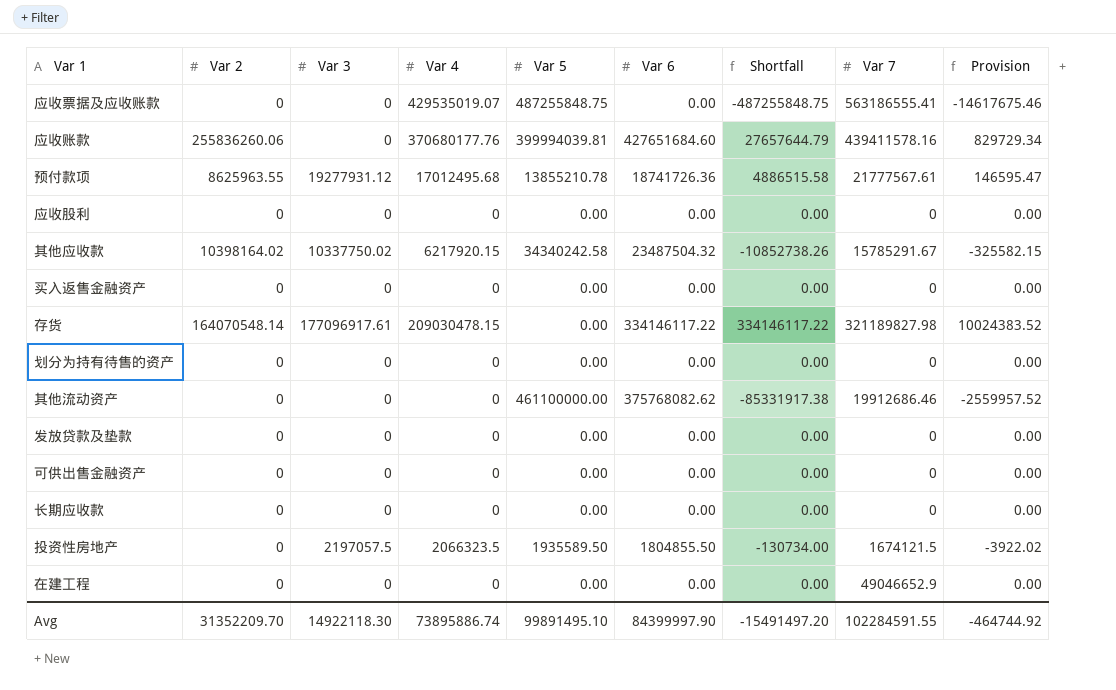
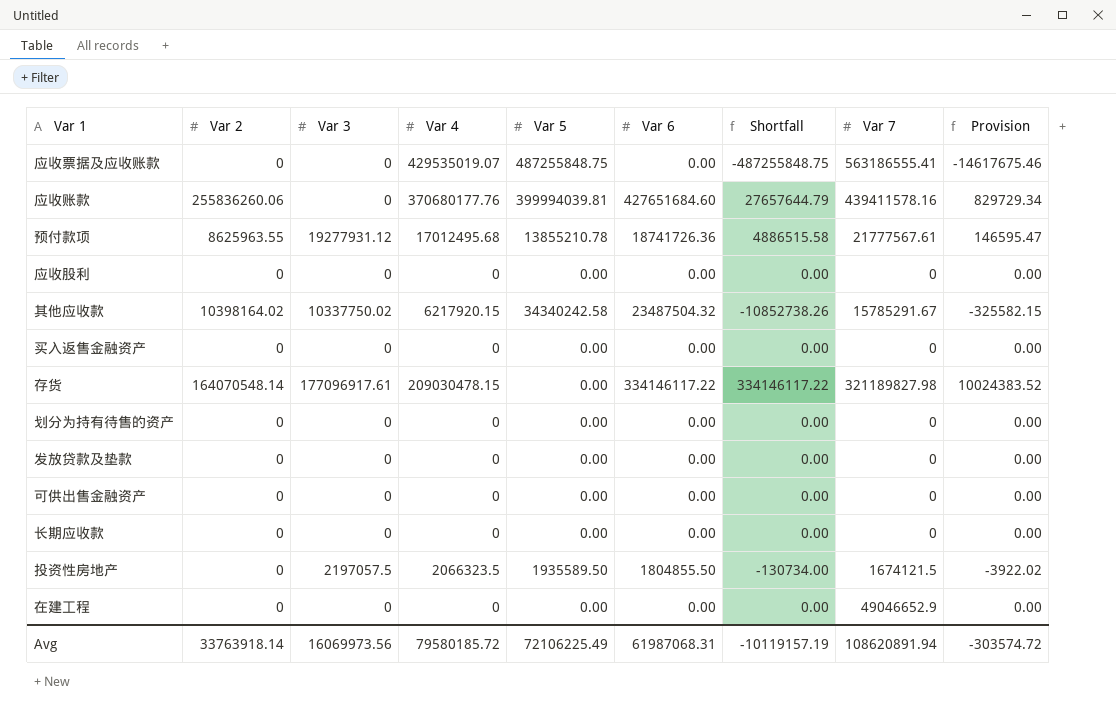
row 其他流动资产: 0 | 0 | 0 | 461100000.00 | 375768082.62 | -85331917.38 | 19912686.46 | -2559957.52 -> none
Avg | Var 2: 31352209.70 -> 33763918.14
Avg | Var 3: 14922118.30 -> 16069973.56
Avg | Var 4: 73895886.74 -> 79580185.72
Avg | Var 5: 99891495.10 -> 72106225.49
Avg | Var 6: 84399997.90 -> 61987068.31
Avg | Shortfall: -15491497.20 -> -10119157.19
Avg | Var 7: 102284591.55 -> 108620891.94
Avg | Provision: -464744.92 -> -303574.72

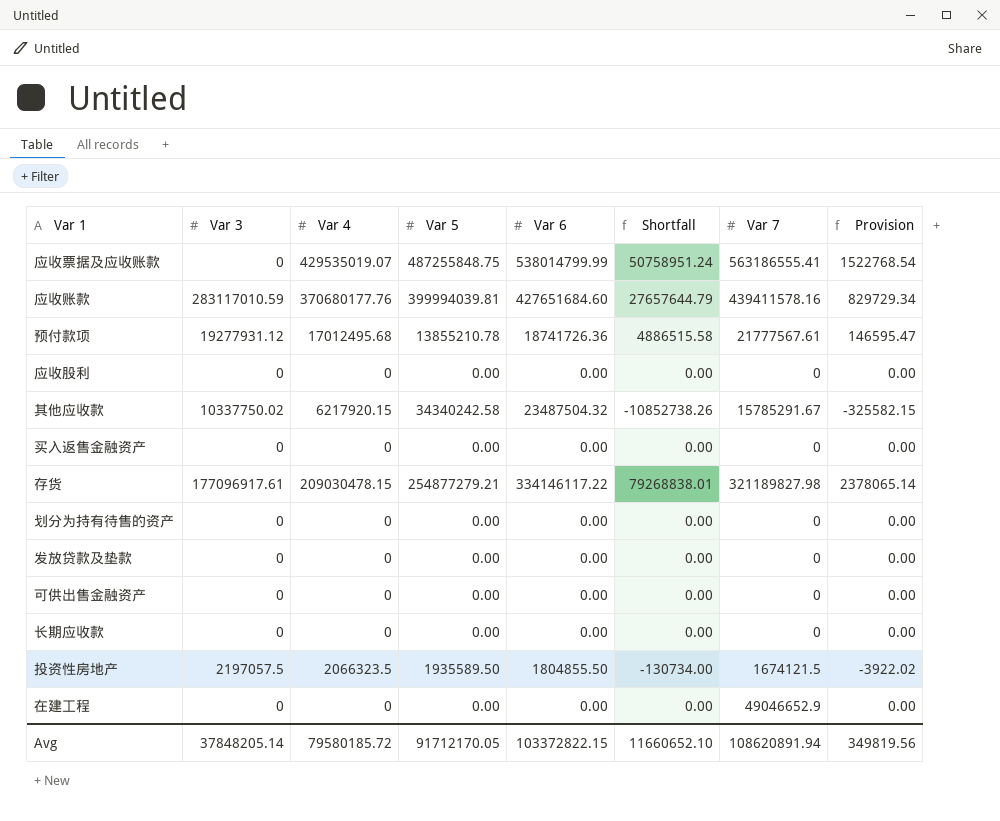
column Var 2 | position: 2 -> none
应收票据及应收账款 | Var 6: 0.00 -> 538014799.99
应收票据及应收账款 | Shortfall: -487255848.75 -> 50758951.24
应收票据及应收账款 | Provision: -14617675.46 -> 1522768.54
应收账款 | Var 3: 0 -> 283117010.59
存货 | Var 5: 0.00 -> 254877279.21
存货 | Shortfall: 334146117.22 -> 79268838.01
存货 | Provision: 10024383.52 -> 2378065.14
Avg | Var 3: 16069973.56 -> 37848205.14
Avg | Var 5: 72106225.49 -> 91712170.05
Avg | Var 6: 61987068.31 -> 103372822.15
Avg | Shortfall: -10119157.19 -> 11660652.10
Avg | Provision: -303574.72 -> 349819.56

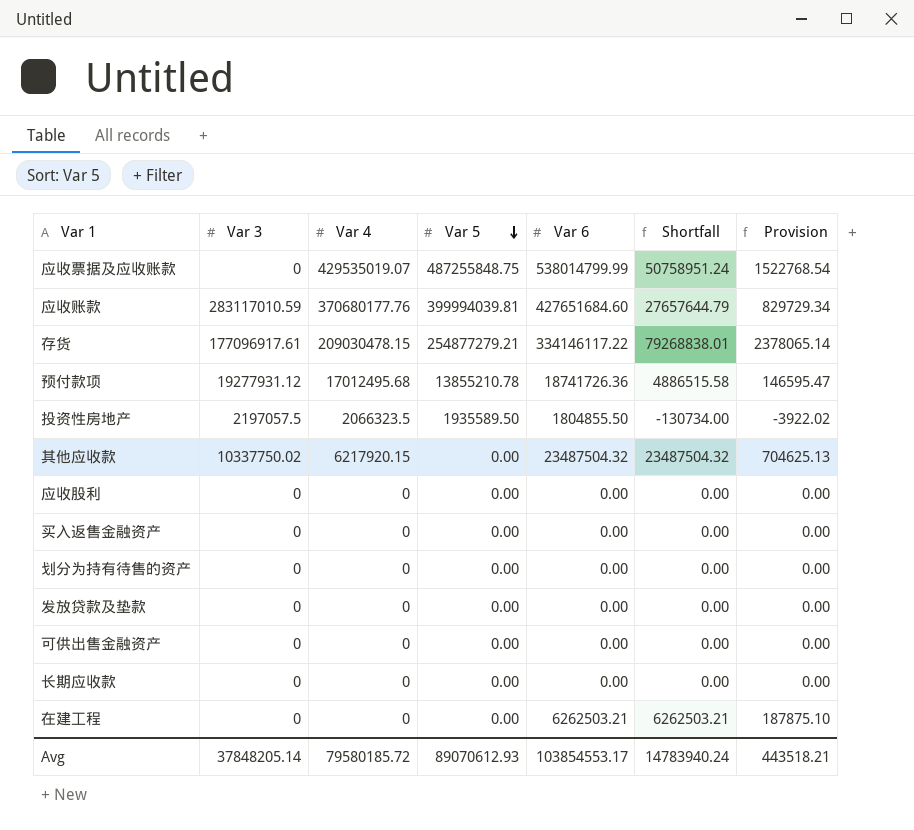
row order: none -> Var 5 descending
column Var 7 | position: 7 -> none
其他应收款 | Var 5: 34340242.58 -> 0.00
其他应收款 | Shortfall: -10852738.26 -> 23487504.32
其他应收款 | Provision: -325582.15 -> 704625.13
在建工程 | Var 6: 0.00 -> 6262503.21
在建工程 | Shortfall: 0.00 -> 6262503.21
在建工程 | Provision: 0.00 -> 187875.10
Avg | Var 5: 91712170.05 -> 89070612.93
Avg | Var 6: 103372822.15 -> 103854553.17
Avg | Shortfall: 11660652.10 -> 14783940.24
Avg | Provision: 349819.56 -> 443518.21

